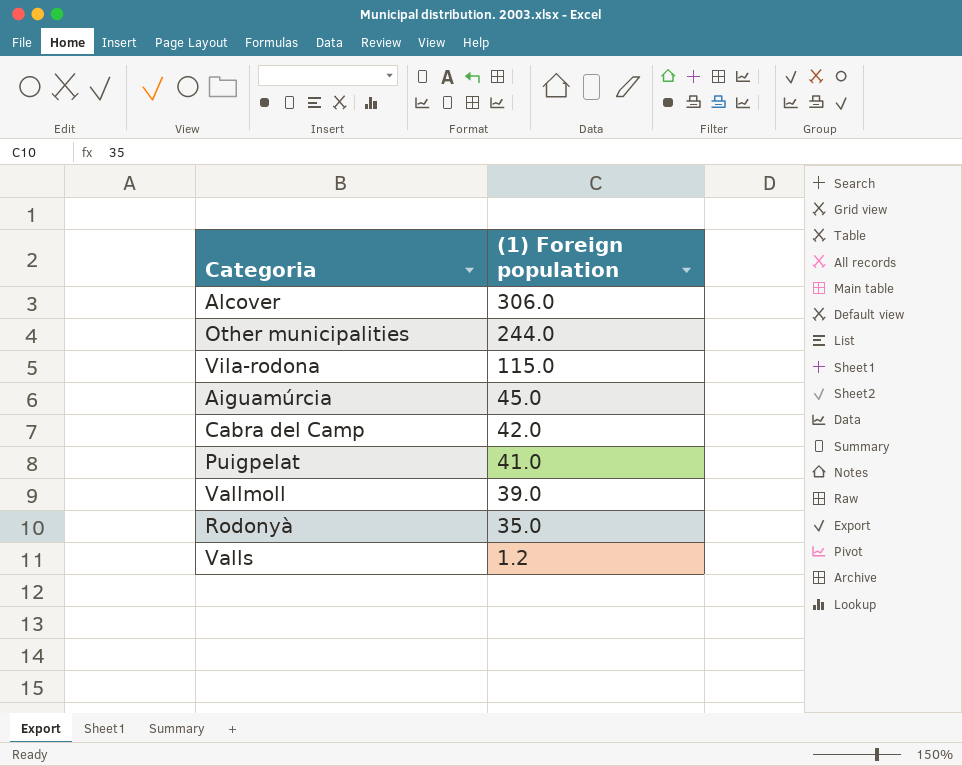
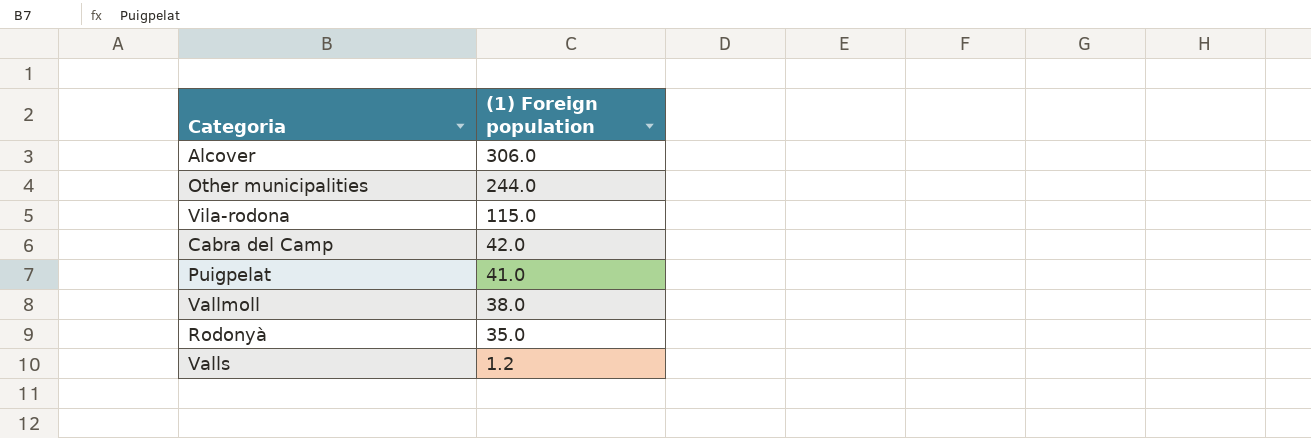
row Aiguamúrcia: 45.0 -> none
Vallmoll | (1) Foreign population: 39.0 -> 38.0

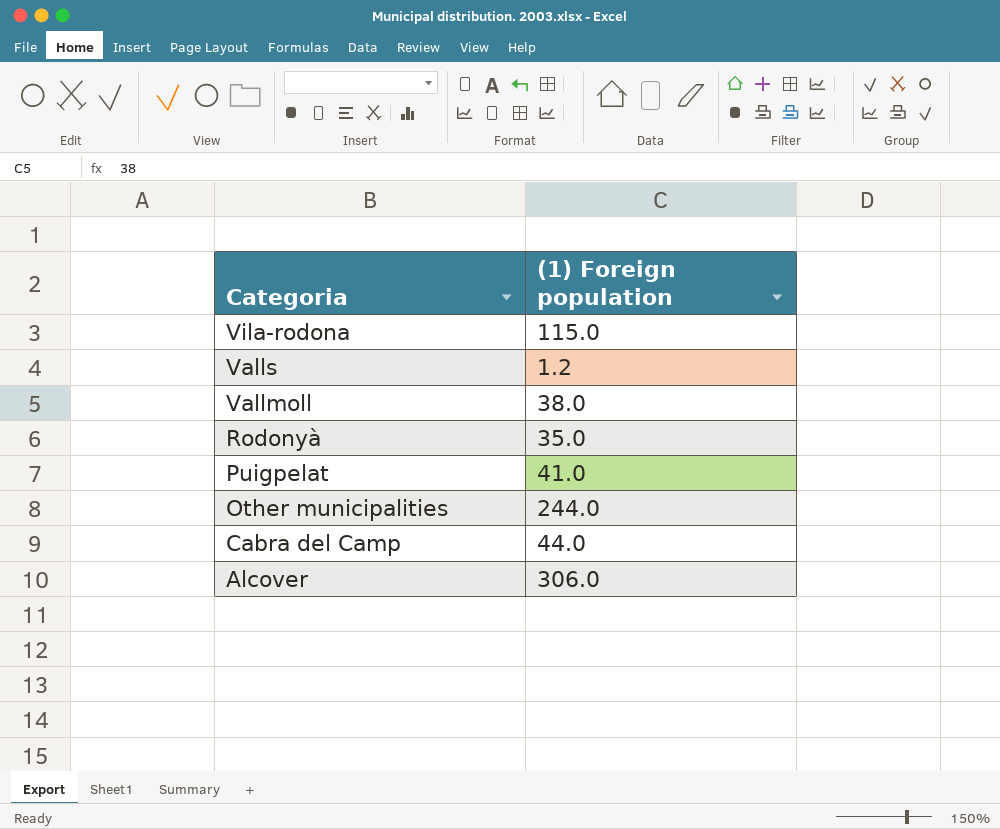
row order: (1) Foreign population descending -> Categoria descending
Cabra del Camp | (1) Foreign population: 42.0 -> 44.0

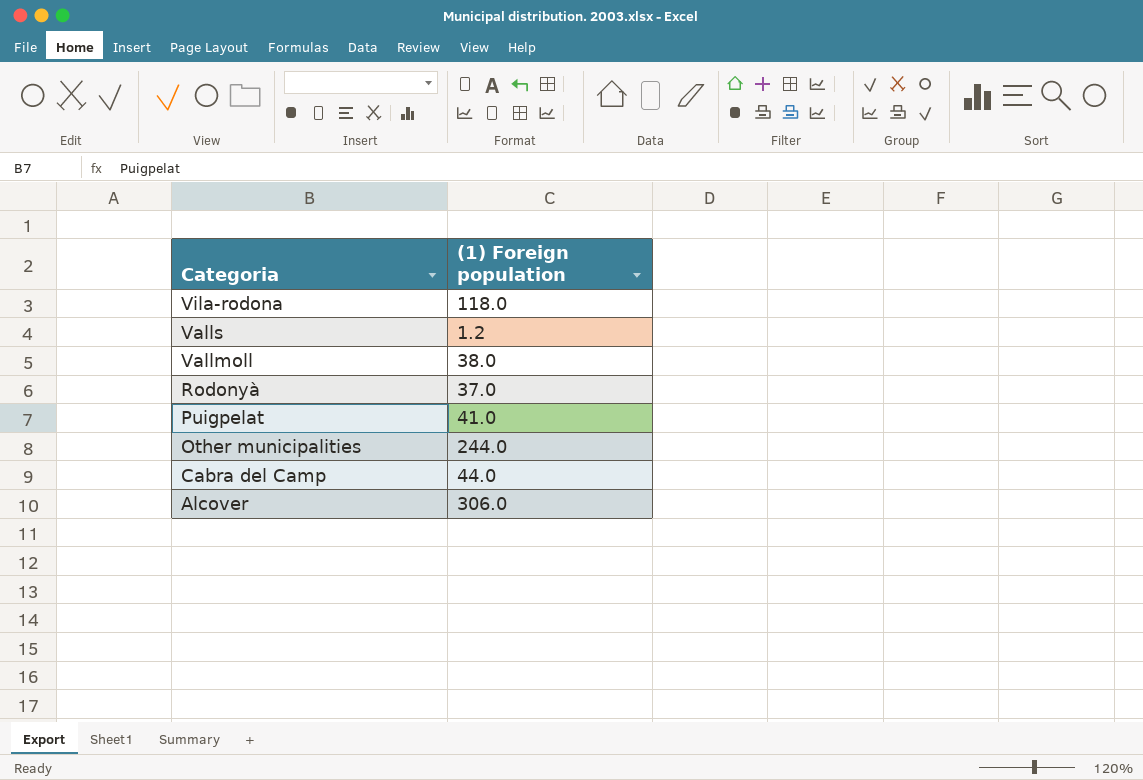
Vila-rodona | (1) Foreign population: 115.0 -> 118.0
Rodonyà | (1) Foreign population: 35.0 -> 37.0

